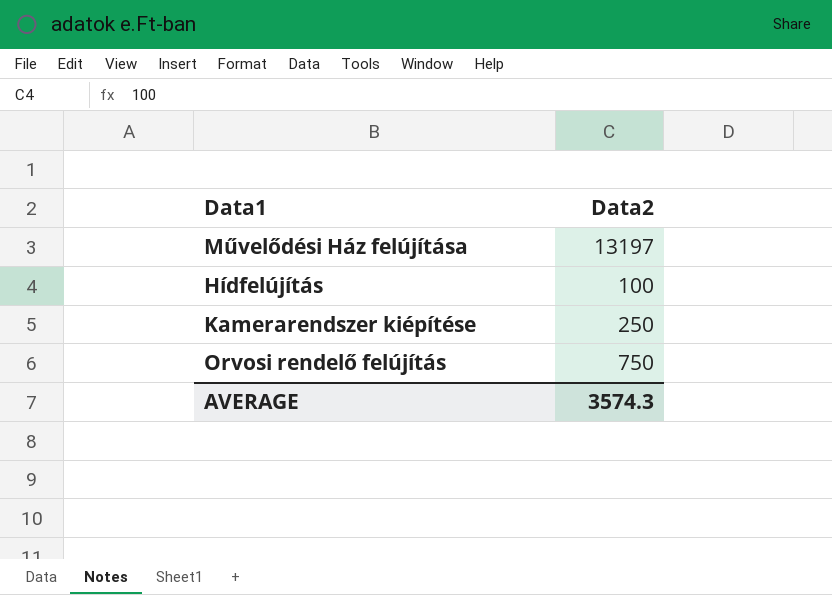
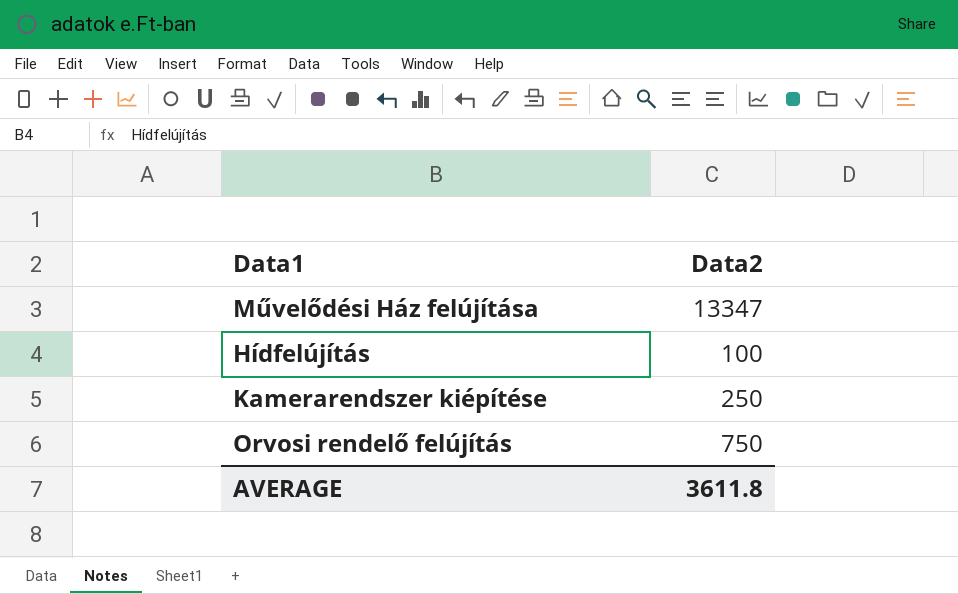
Művelődési Ház felújítása | Data2: 13197 -> 13347
AVERAGE | Data2: 3574.3 -> 3611.8

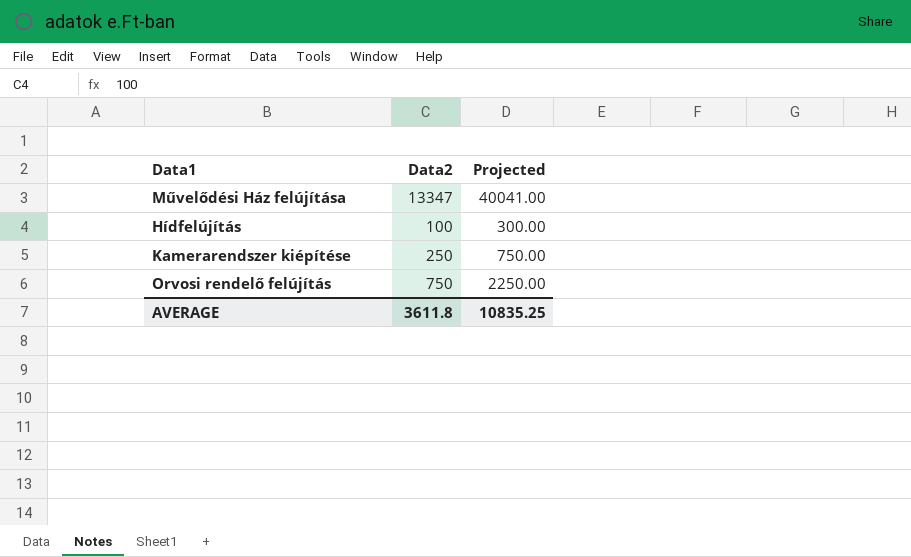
column Projected | formula: none -> [Data2] * 3

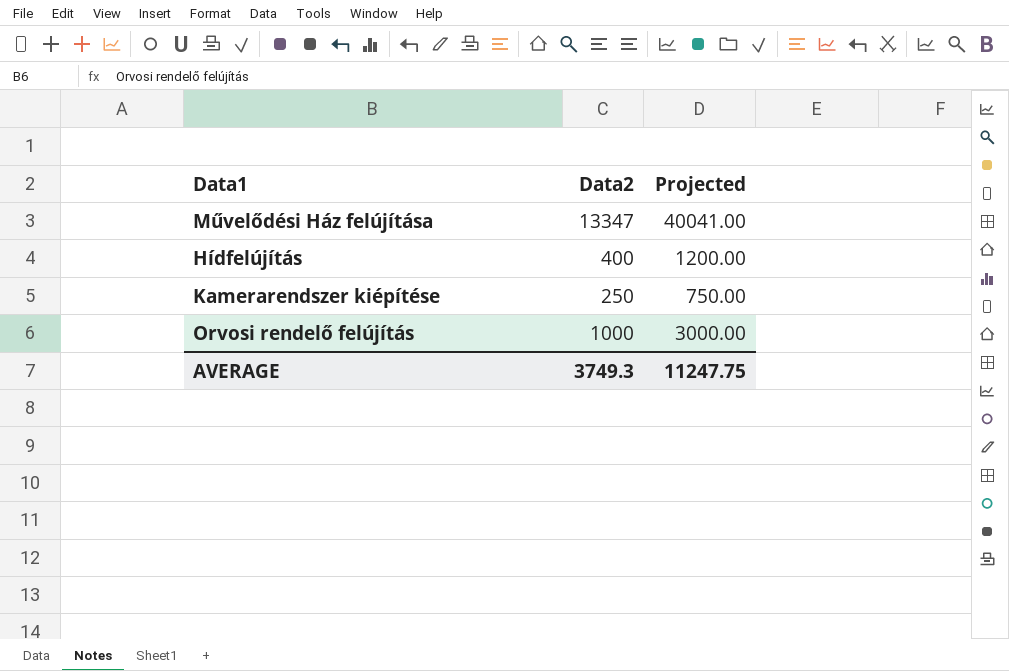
Hídfelújítás | Data2: 100 -> 400
Hídfelújítás | Projected: 300.00 -> 1200.00
Orvosi rendelő felújítás | Data2: 750 -> 1000
Orvosi rendelő felújítás | Projected: 2250.00 -> 3000.00
AVERAGE | Data2: 3611.8 -> 3749.3
AVERAGE | Projected: 10835.25 -> 11247.75

